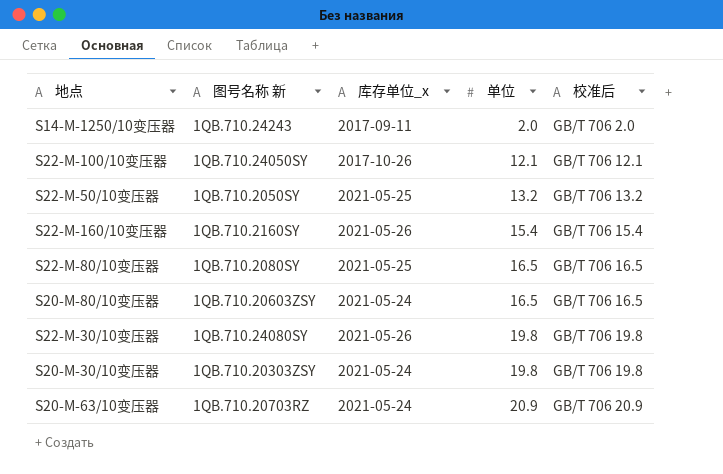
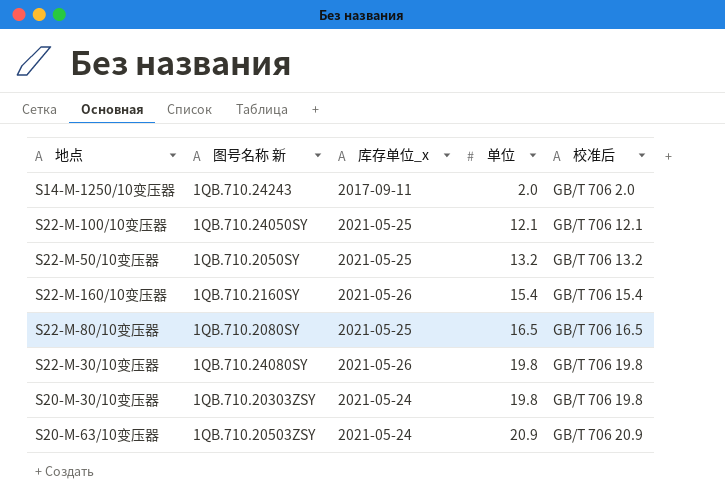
row S20-M-80/10变压器: 1QB.710.20603ZSY | 2021-05-24 | 16.5 | GB/T 706 16.5 -> none
S22-M-100/10变压器 | 库存单位_x: 2017-10-26 -> 2021-05-25
S20-M-63/10变压器 | 图号名称 新: 1QB.710.20703RZ -> 1QB.710.20503ZSY

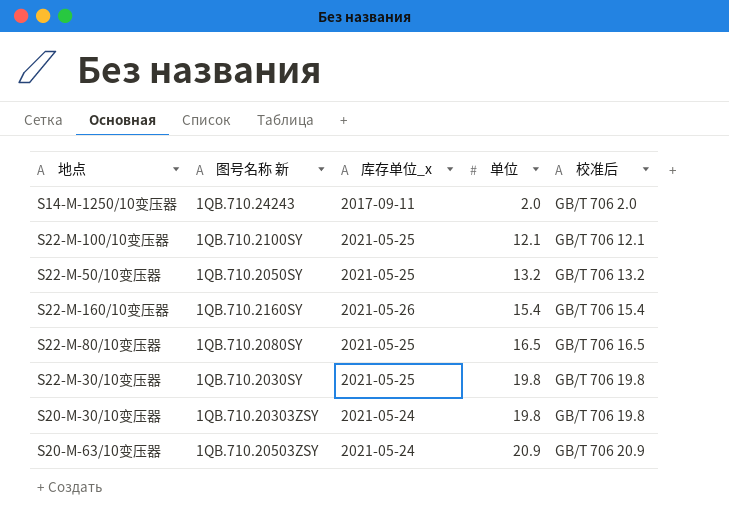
S22-M-100/10变压器 | 图号名称 新: 1QB.710.24050SY -> 1QB.710.2100SY
S22-M-30/10变压器 | 图号名称 新: 1QB.710.24080SY -> 1QB.710.2030SY
S22-M-30/10变压器 | 库存单位_x: 2021-05-26 -> 2021-05-25

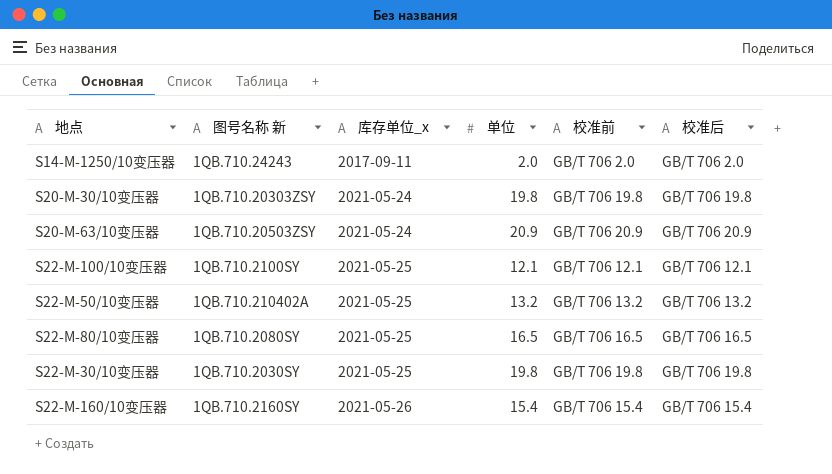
row order: 单位 ascending -> 库存单位_x ascending
column 校准前 | position: none -> 5
S22-M-50/10变压器 | 图号名称 新: 1QB.710.2050SY -> 1QB.710.210402A

